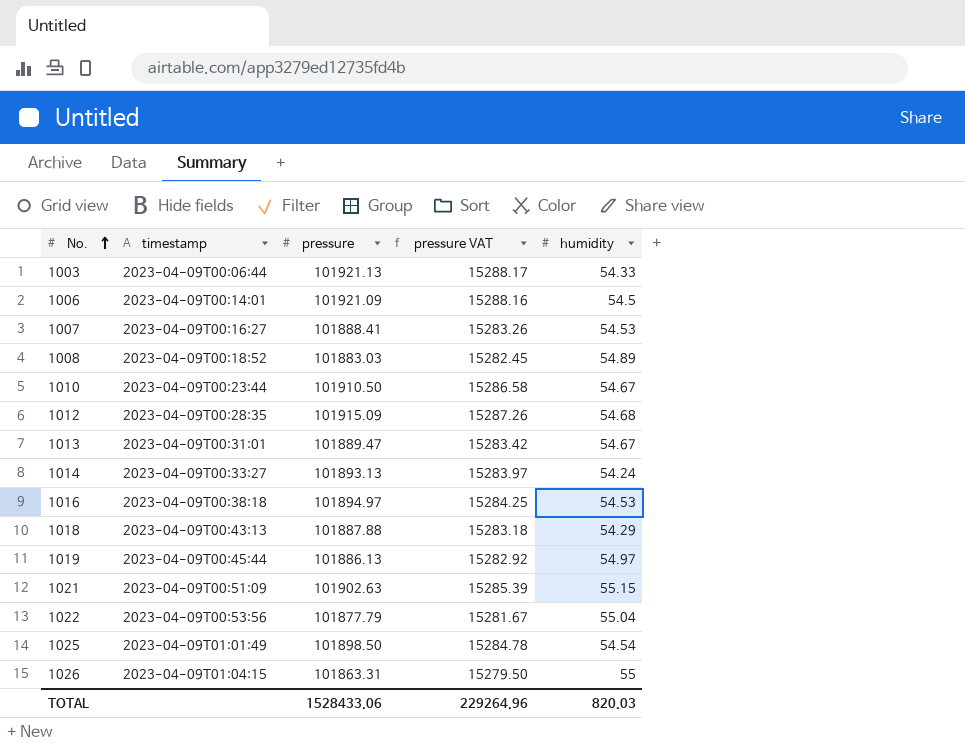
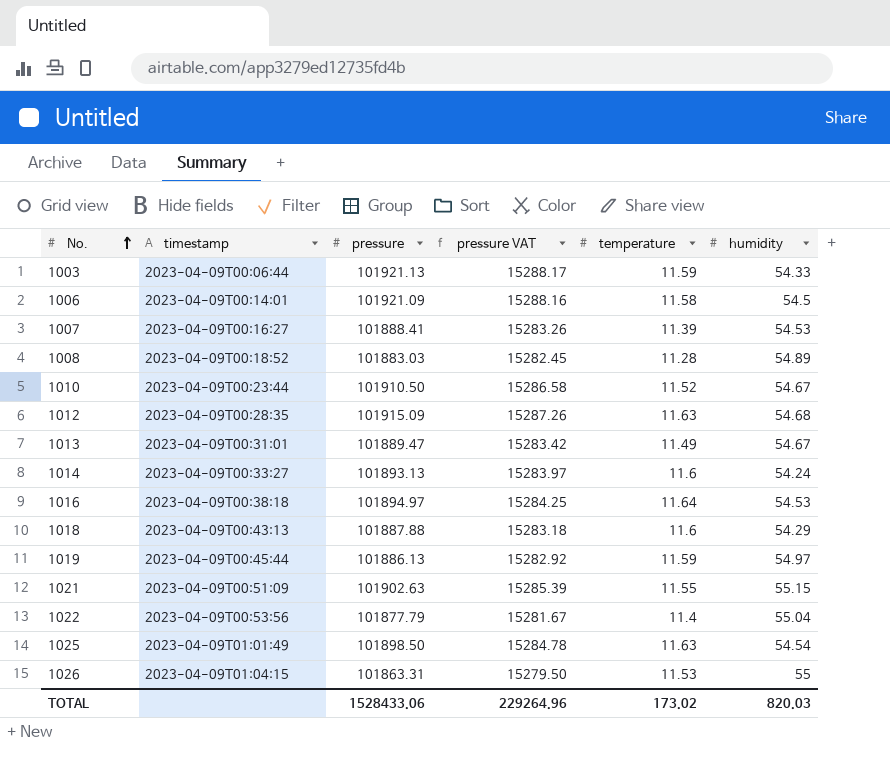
column temperature | position: none -> 5

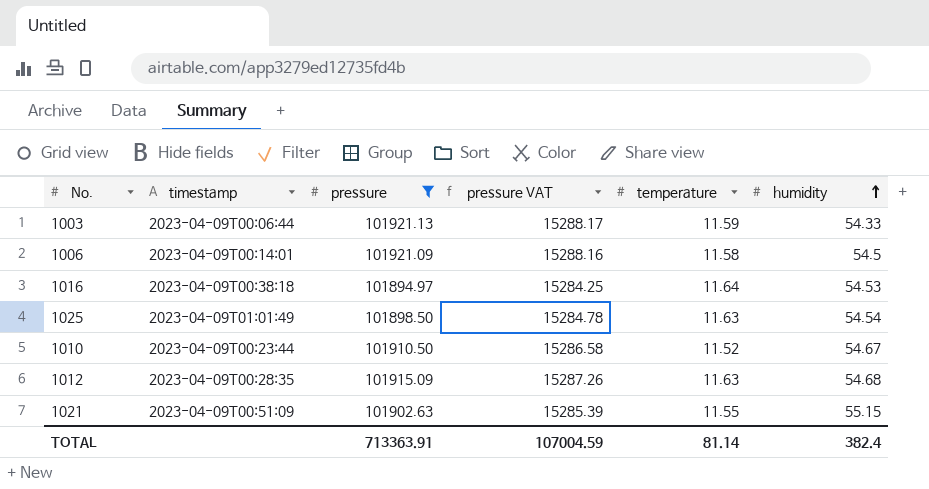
filter: none -> pressure >= 101894.97
row order: No. ascending -> humidity ascending
TOTAL | pressure: 1528433.06 -> 713363.91
TOTAL | pressure VAT: 229264.96 -> 107004.59
TOTAL | temperature: 173.02 -> 81.14
TOTAL | humidity: 820.03 -> 382.4

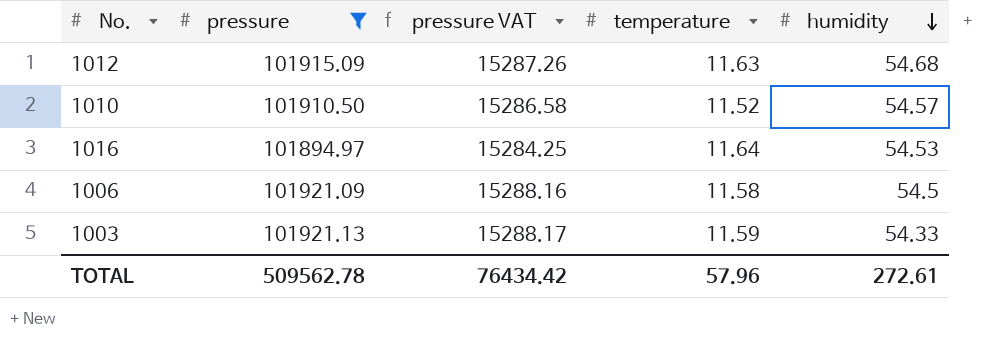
row order: humidity ascending -> humidity descending
column timestamp | position: 2 -> none
row 1025: 2023-04-09T01:01:49 | 101898.50 | 15284.78 | 11.63 | 54.54 -> none
row 1021: 2023-04-09T00:51:09 | 101902.63 | 15285.39 | 11.55 | 55.15 -> none
1010 | humidity: 54.67 -> 54.57
TOTAL | pressure: 713363.91 -> 509562.78
TOTAL | pressure VAT: 107004.59 -> 76434.42
TOTAL | temperature: 81.14 -> 57.96
TOTAL | humidity: 382.4 -> 272.61

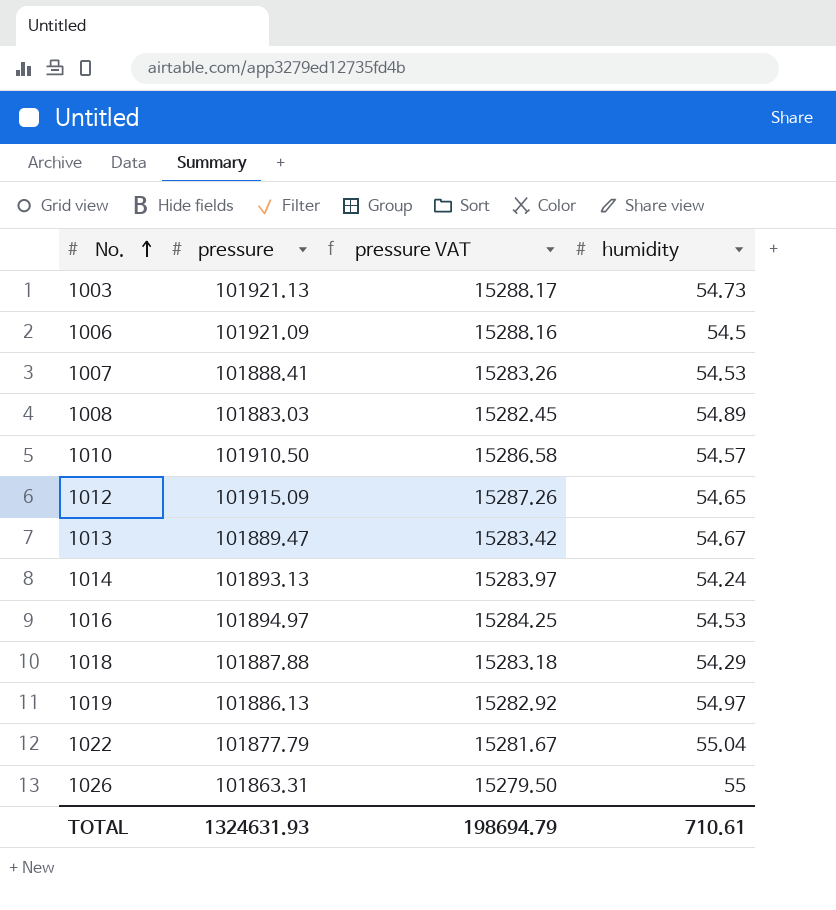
filter: pressure >= 101894.97 -> none
row order: humidity descending -> No. ascending
column temperature | position: 4 -> none
1003 | humidity: 54.33 -> 54.73
1012 | humidity: 54.68 -> 54.65
TOTAL | pressure: 509562.78 -> 1324631.93
TOTAL | pressure VAT: 76434.42 -> 198694.79
TOTAL | humidity: 272.61 -> 710.61

